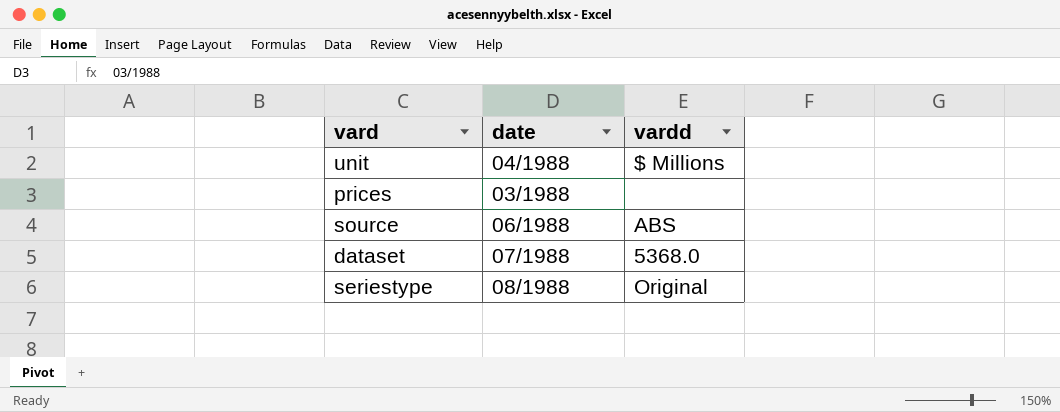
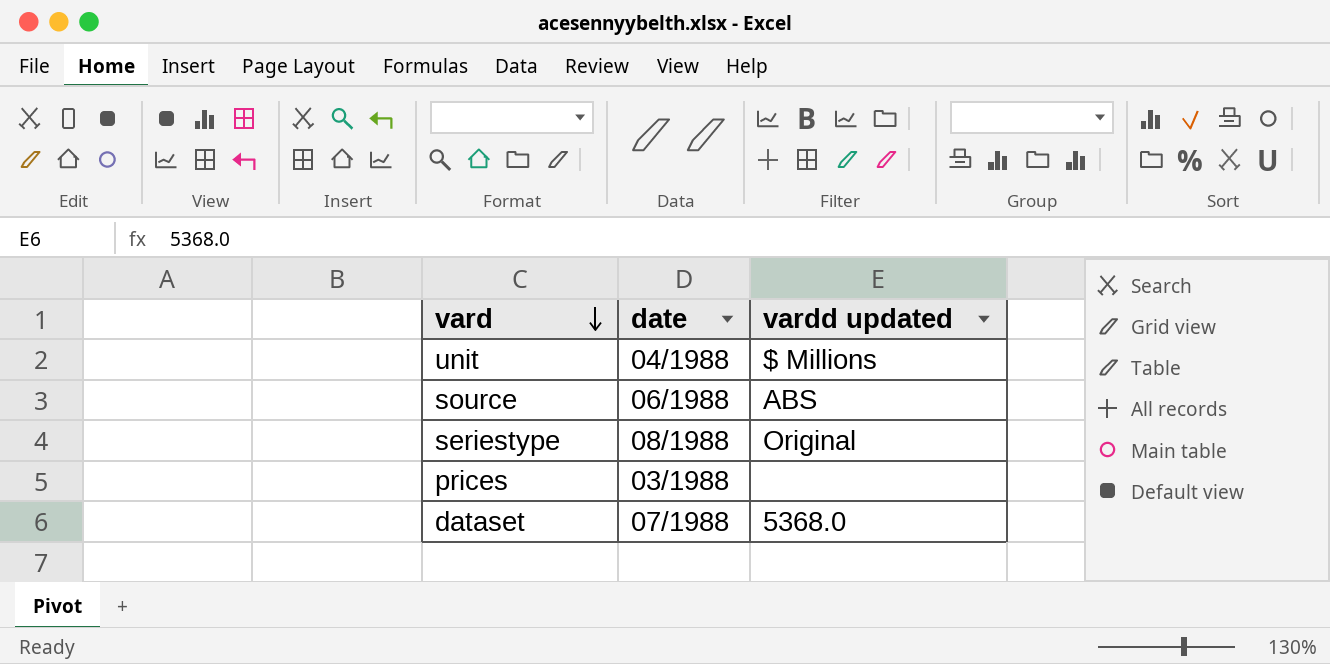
row order: none -> vard descending
column name: vardd -> vardd updated

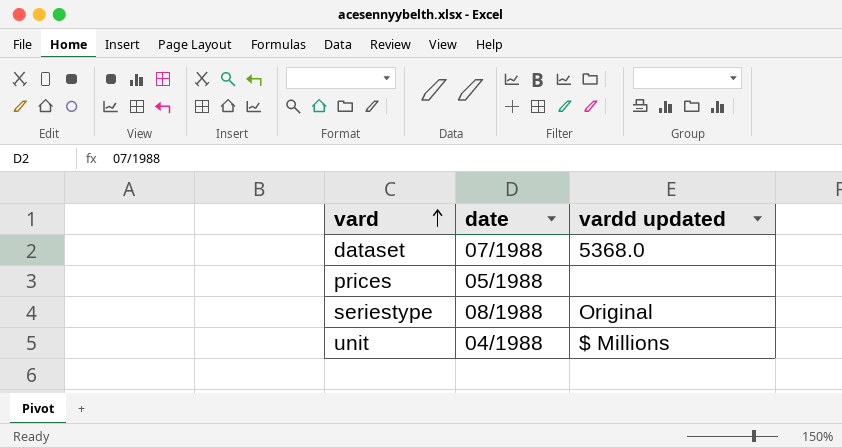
row order: vard descending -> vard ascending
row source: 06/1988 | ABS -> none
prices | date: 03/1988 -> 05/1988

